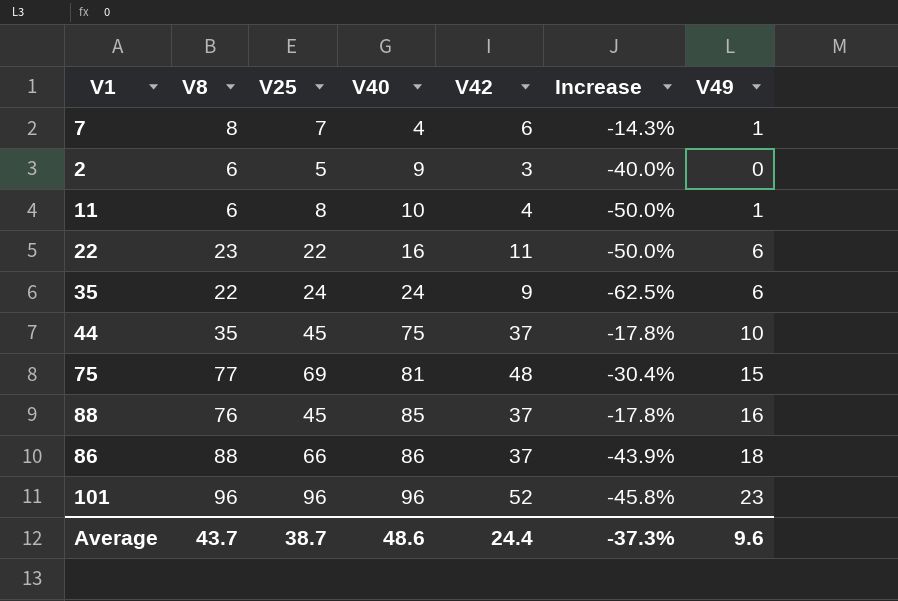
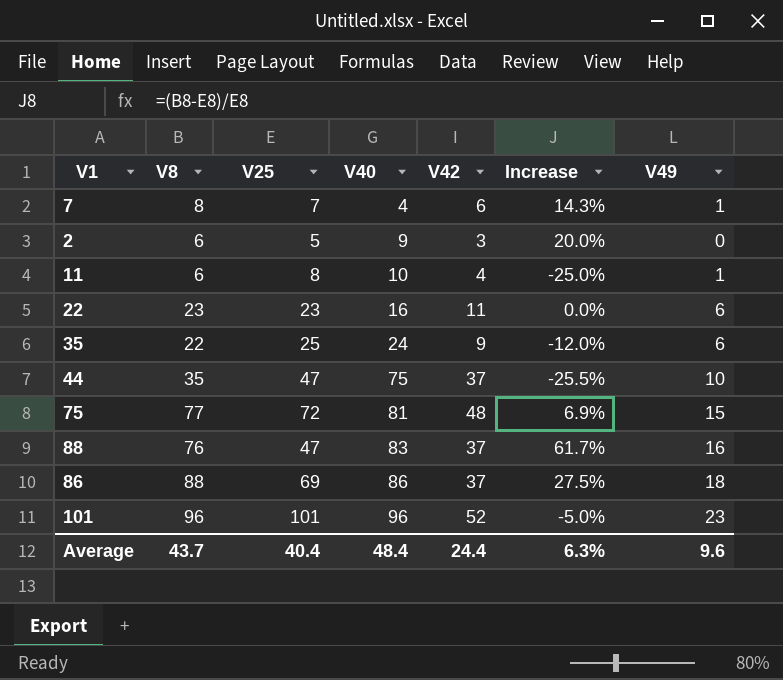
column Increase | formula: ([V42] - [V25]) / [V25] -> ([V8] - [V25]) / [V25]
22 | V25: 22 -> 23
35 | V25: 24 -> 25
44 | V25: 45 -> 47
75 | V25: 69 -> 72
88 | V25: 45 -> 47
88 | V40: 85 -> 83
86 | V25: 66 -> 69
101 | V25: 96 -> 101
Average | V25: 38.7 -> 40.4
Average | V40: 48.6 -> 48.4
Average | Increase: -37.3% -> 6.3%

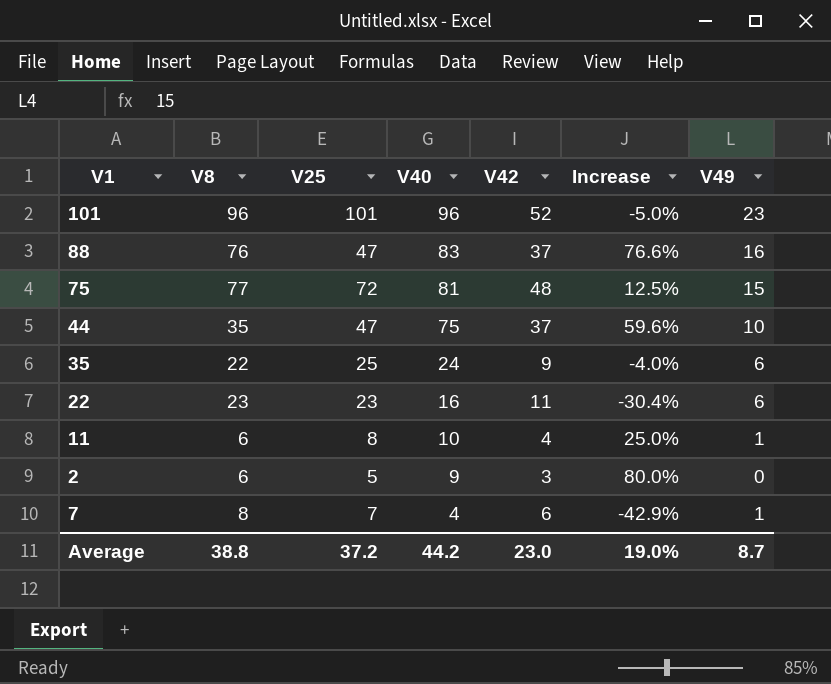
row order: V40 ascending -> V40 descending
column Increase | formula: ([V8] - [V25]) / [V25] -> ([V40] - [V25]) / [V25]
row 86: 88 | 69 | 86 | 37 | 27.5% | 18 -> none
Average | V8: 43.7 -> 38.8
Average | V25: 40.4 -> 37.2
Average | V40: 48.4 -> 44.2
Average | V42: 24.4 -> 23.0
Average | Increase: 6.3% -> 19.0%
Average | V49: 9.6 -> 8.7

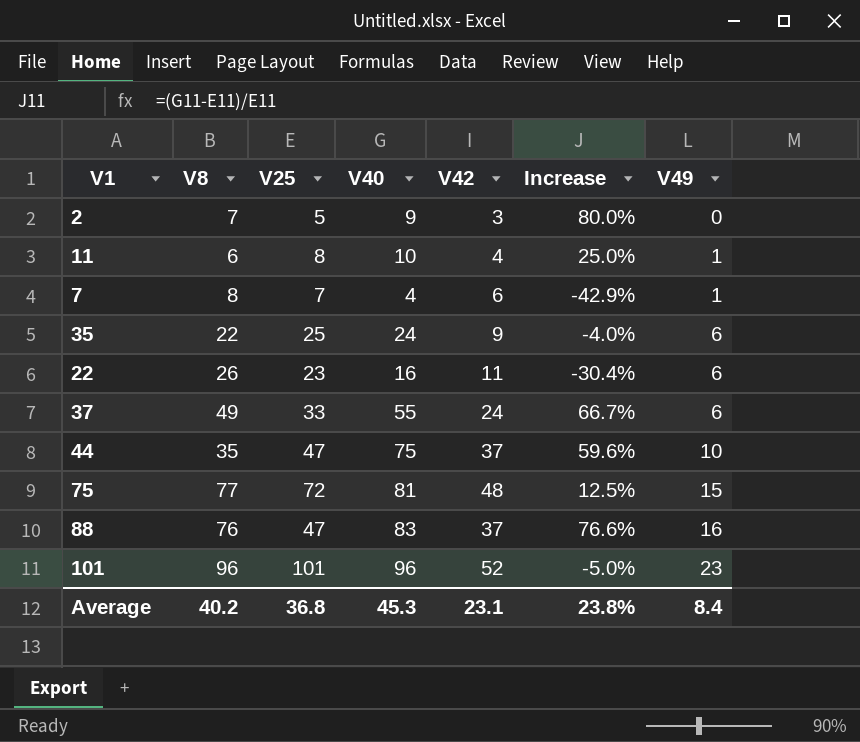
row order: V40 descending -> V49 ascending
2 | V8: 6 -> 7
22 | V8: 23 -> 26
row 37: none -> 49 | 33 | 55 | 24 | 66.7% | 6
Average | V8: 38.8 -> 40.2
Average | V25: 37.2 -> 36.8
Average | V40: 44.2 -> 45.3
Average | V42: 23.0 -> 23.1
Average | Increase: 19.0% -> 23.8%
Average | V49: 8.7 -> 8.4

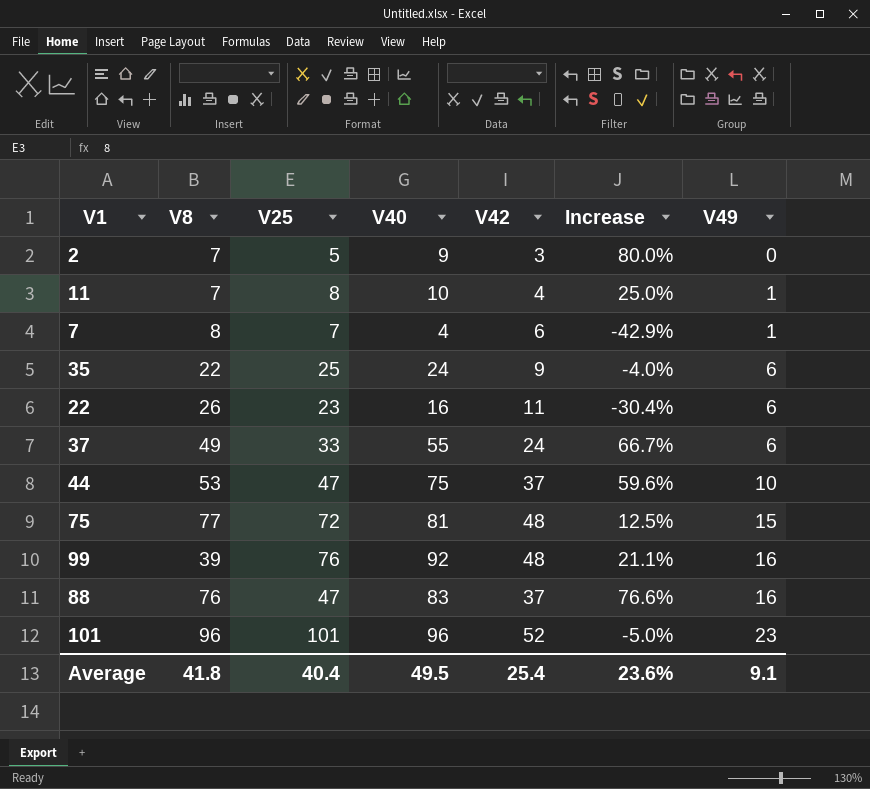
11 | V8: 6 -> 7
44 | V8: 35 -> 53
row 99: none -> 39 | 76 | 92 | 48 | 21.1% | 16
Average | V8: 40.2 -> 41.8
Average | V25: 36.8 -> 40.4
Average | V40: 45.3 -> 49.5
Average | V42: 23.1 -> 25.4
Average | Increase: 23.8% -> 23.6%
Average | V49: 8.4 -> 9.1

